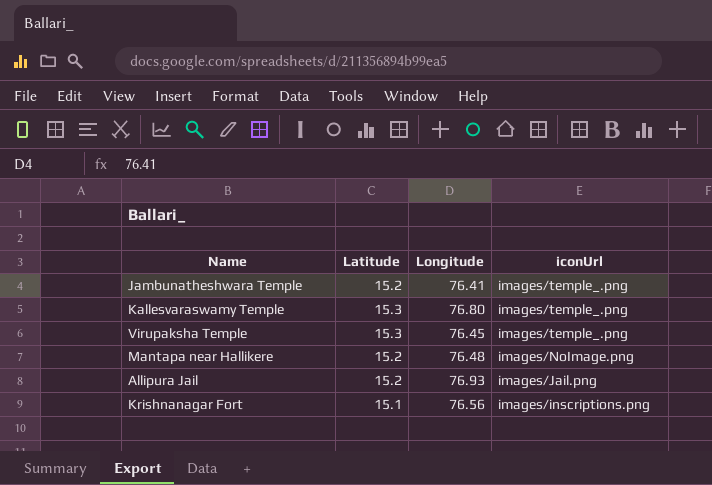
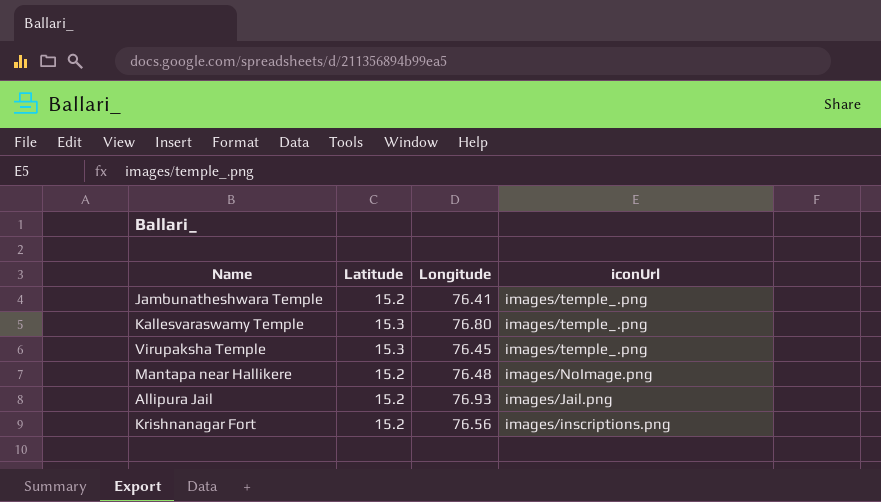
Krishnanagar Fort | Latitude: 15.1 -> 15.2

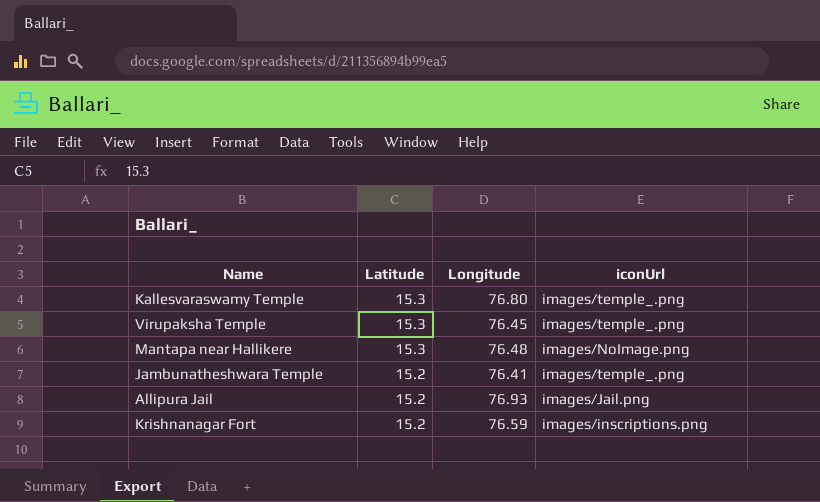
row order: iconUrl descending -> Latitude descending
Mantapa near Hallikere | Latitude: 15.2 -> 15.3
Krishnanagar Fort | Longitude: 76.56 -> 76.59

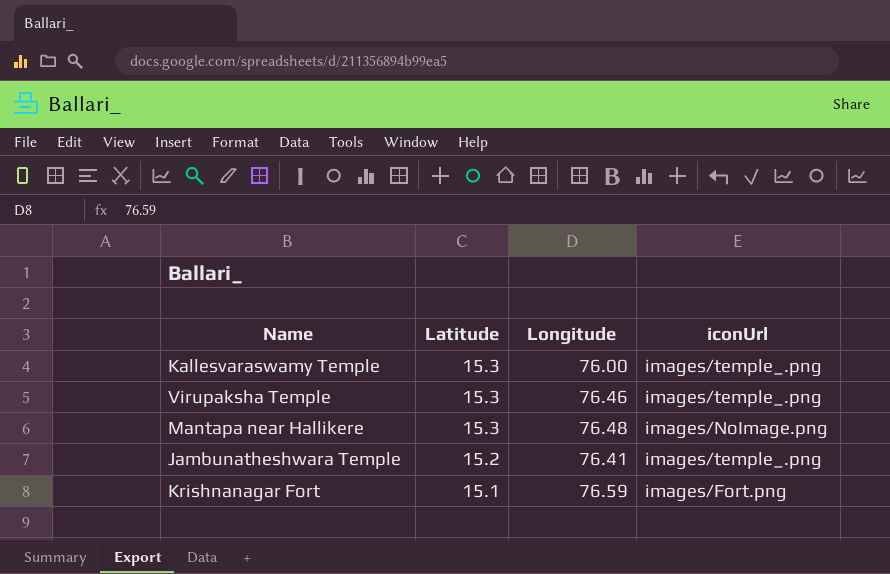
row Allipura Jail: 15.2 | 76.93 | images/Jail.png -> none
Kallesvaraswamy Temple | Longitude: 76.80 -> 76.00
Virupaksha Temple | Longitude: 76.45 -> 76.46
Krishnanagar Fort | Latitude: 15.2 -> 15.1
Krishnanagar Fort | iconUrl: images/inscriptions.png -> images/Fort.png

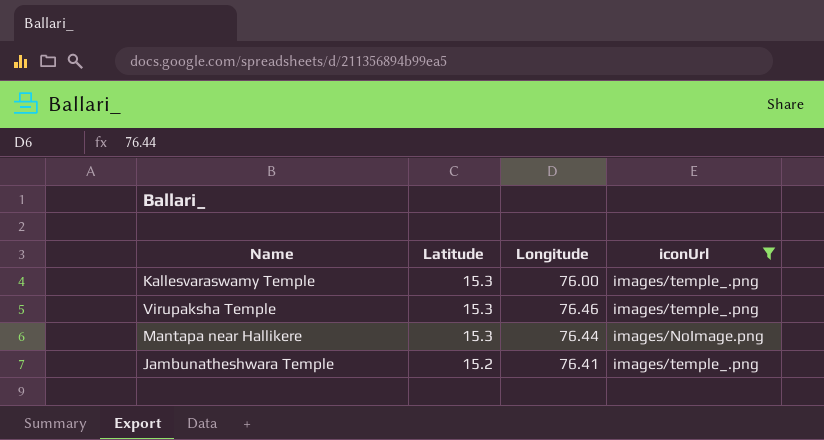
filter: none -> iconUrl != images/Fort.png
Mantapa near Hallikere | Longitude: 76.48 -> 76.44

